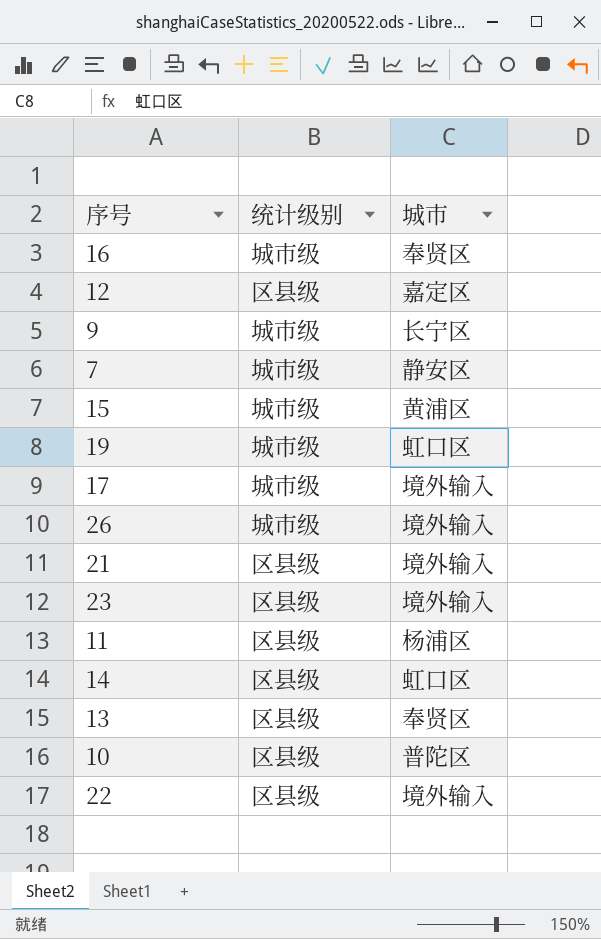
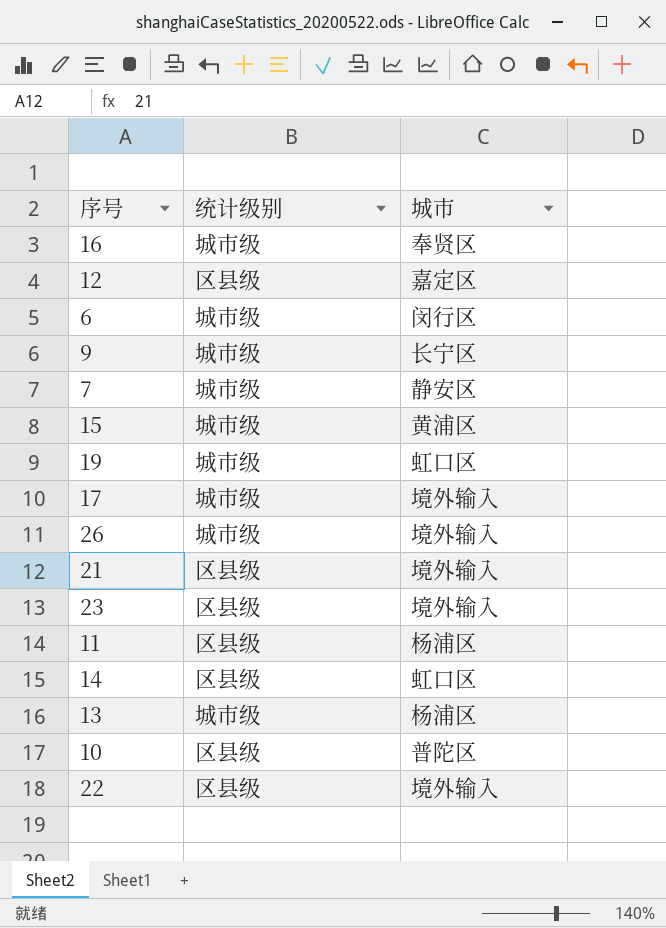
row 6: none -> 城市级 | 闵行区
13 | 统计级别: 区县级 -> 城市级
13 | 城市: 奉贤区 -> 杨浦区

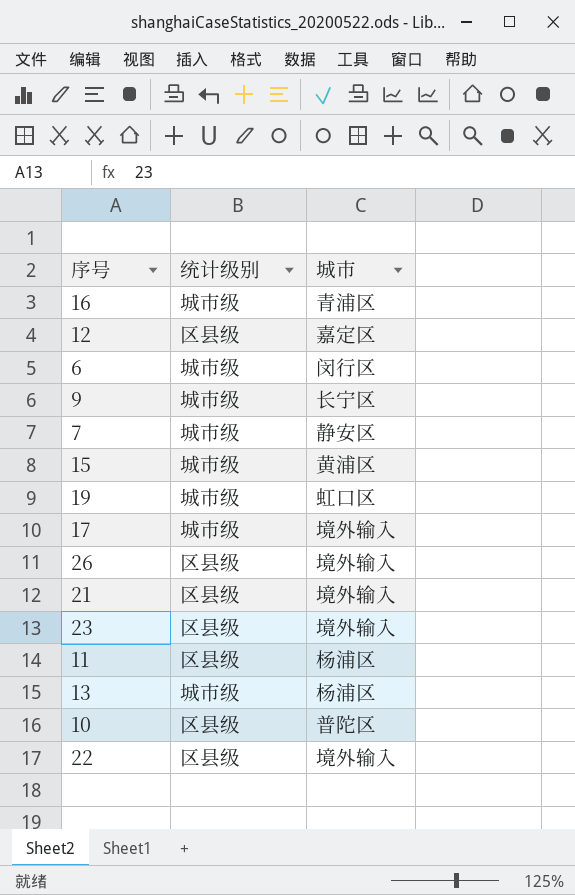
row 14: 区县级 | 虹口区 -> none
16 | 城市: 奉贤区 -> 青浦区
26 | 统计级别: 城市级 -> 区县级

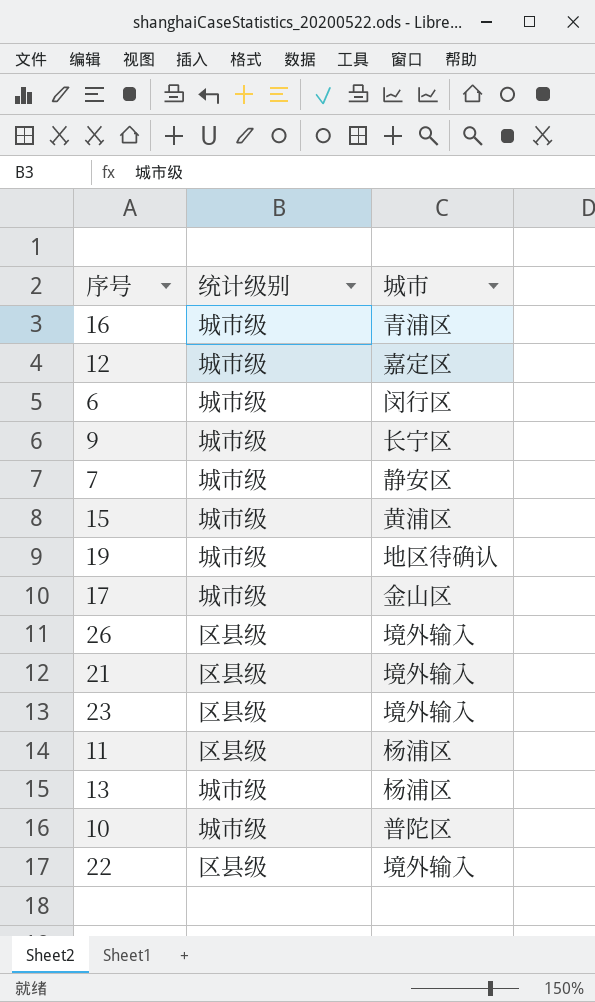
12 | 统计级别: 区县级 -> 城市级
19 | 城市: 虹口区 -> 地区待确认
17 | 城市: 境外输入 -> 金山区
10 | 统计级别: 区县级 -> 城市级

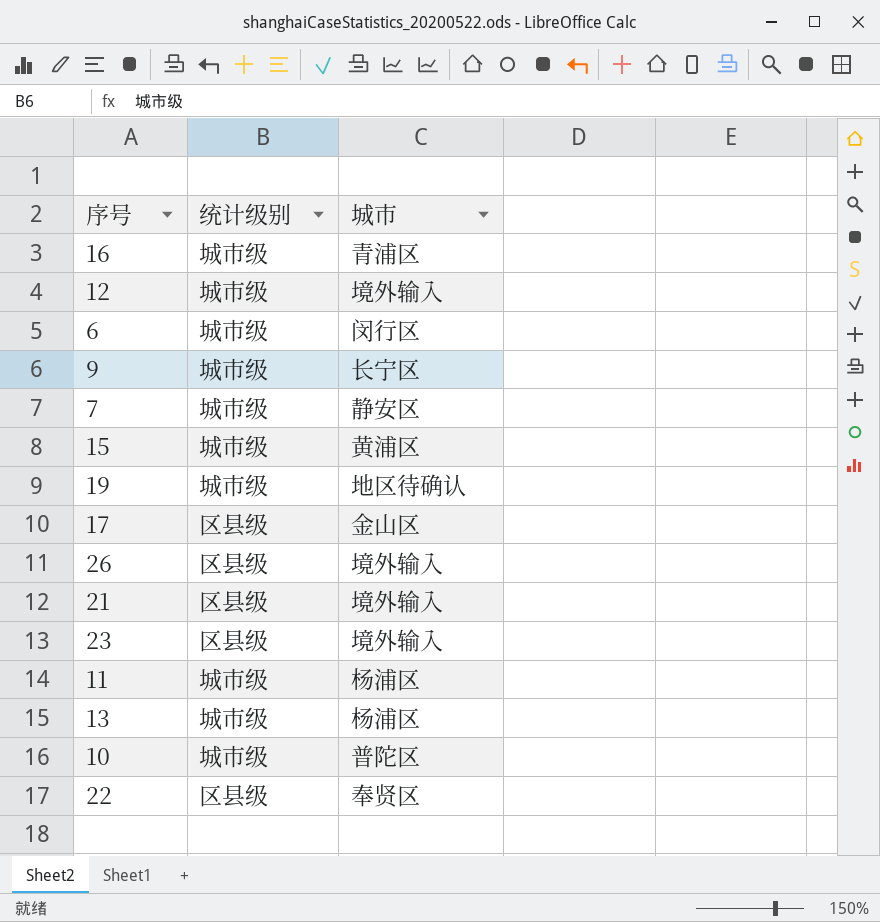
12 | 城市: 嘉定区 -> 境外输入
17 | 统计级别: 城市级 -> 区县级
11 | 统计级别: 区县级 -> 城市级
22 | 城市: 境外输入 -> 奉贤区

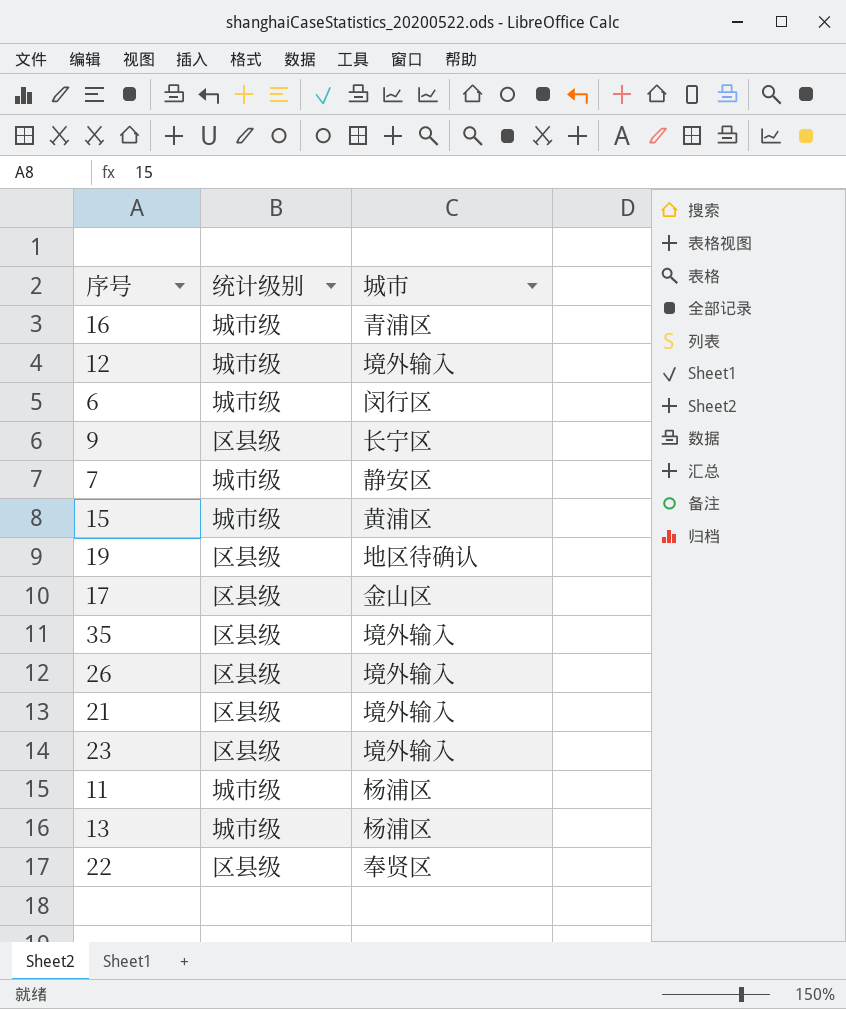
row 10: 城市级 | 普陀区 -> none
9 | 统计级别: 城市级 -> 区县级
19 | 统计级别: 城市级 -> 区县级
row 35: none -> 区县级 | 境外输入

